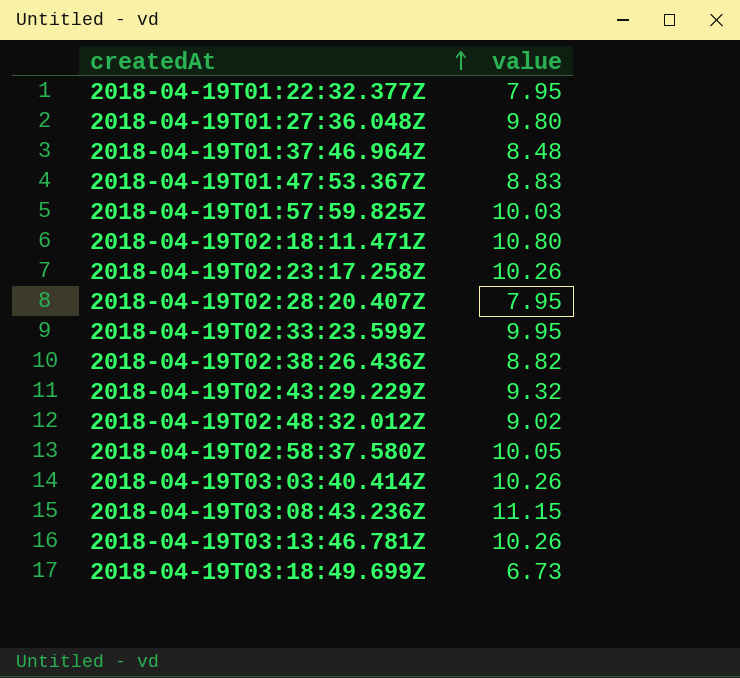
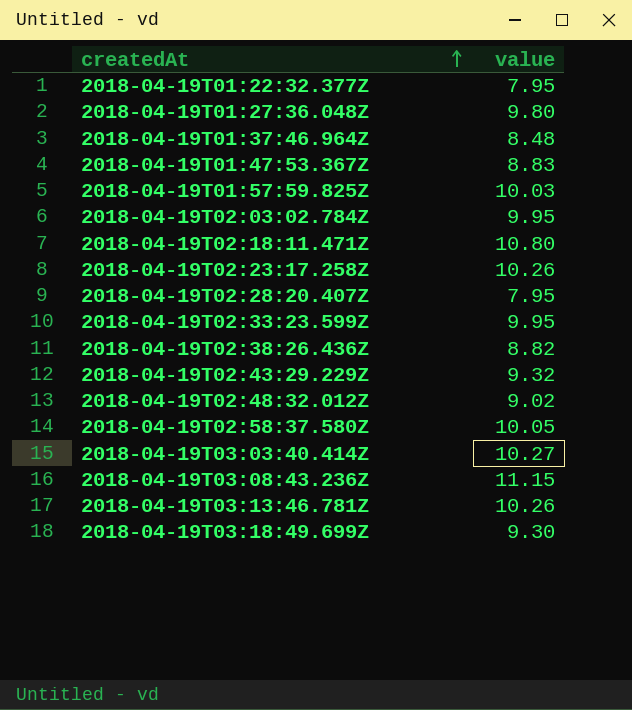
row 2018-04-19T02:03:02.784Z: none -> 9.95
2018-04-19T03:03:40.414Z | value: 10.26 -> 10.27
2018-04-19T03:18:49.699Z | value: 6.73 -> 9.30

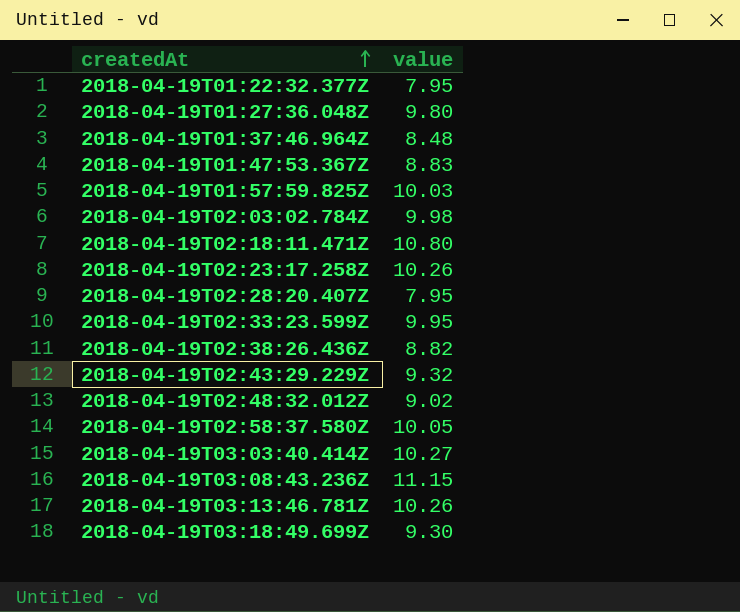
2018-04-19T02:03:02.784Z | value: 9.95 -> 9.98

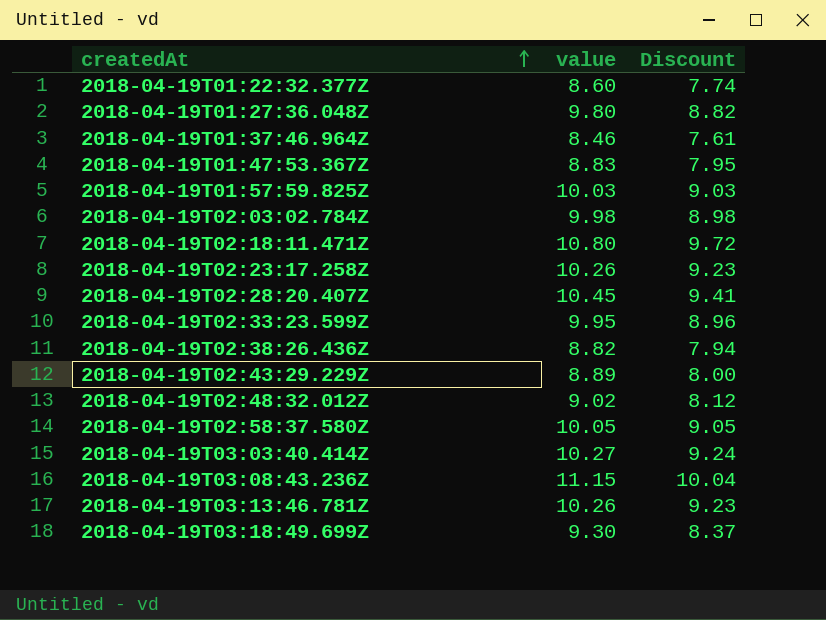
column Discount | formula: none -> [value] * 0.9
2018-04-19T01:22:32.377Z | value: 7.95 -> 8.60
2018-04-19T01:37:46.964Z | value: 8.48 -> 8.46
2018-04-19T02:28:20.407Z | value: 7.95 -> 10.45
2018-04-19T02:43:29.229Z | value: 9.32 -> 8.89

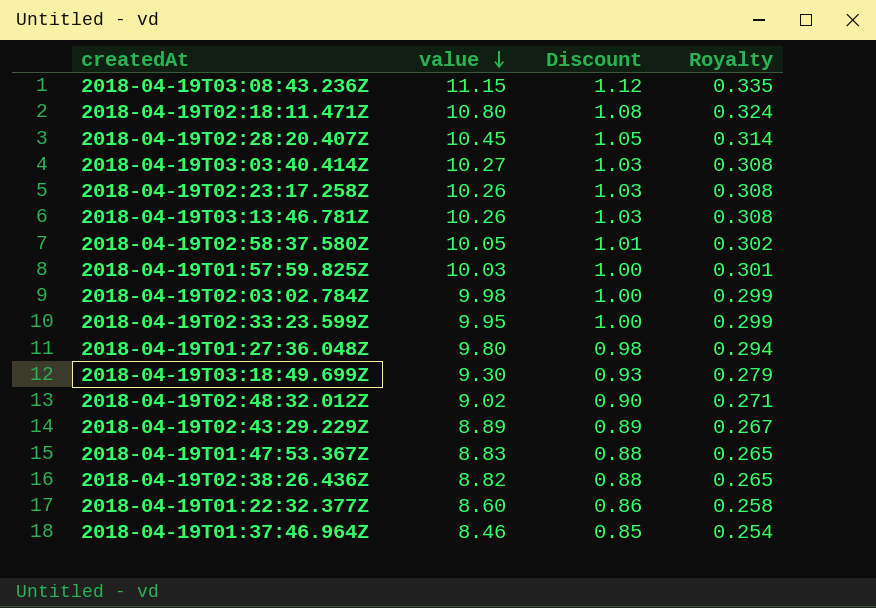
row order: createdAt ascending -> value descending
column Discount | formula: [value] * 0.9 -> [value] * 0.1
column Royalty | formula: none -> [value] * 0.03

